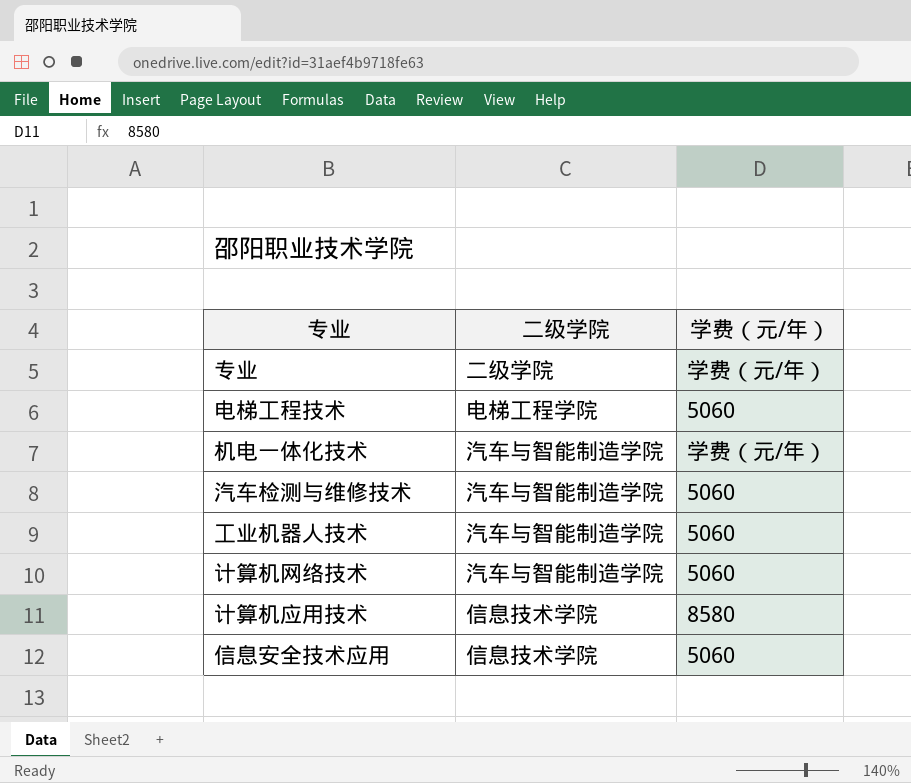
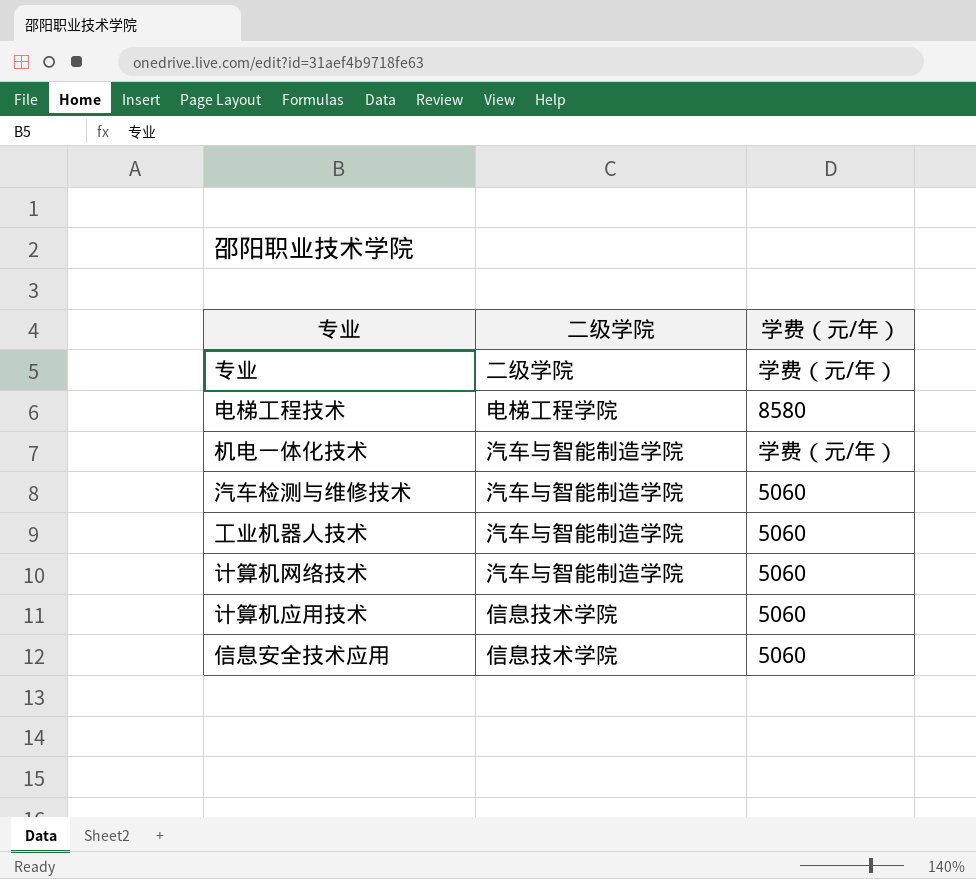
电梯工程技术 | 学费（元/年）: 5060 -> 8580
计算机应用技术 | 学费（元/年）: 8580 -> 5060

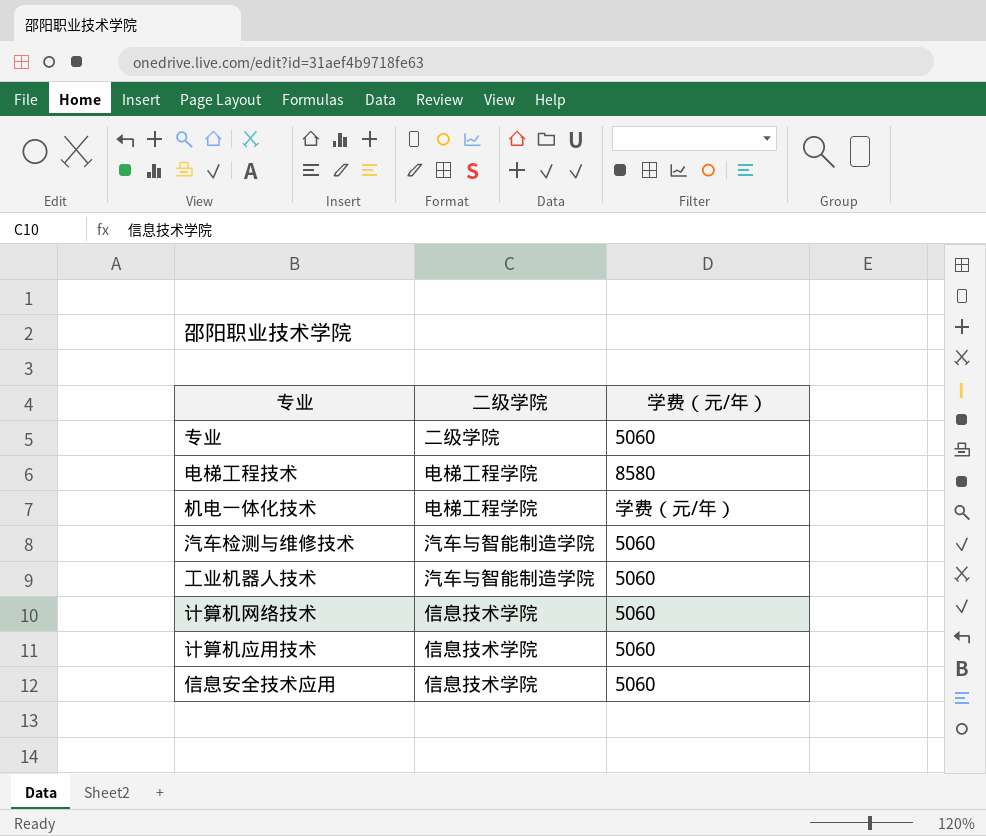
专业 | 学费（元/年）: 学费（元/年） -> 5060
机电一体化技术 | 二级学院: 汽车与智能制造学院 -> 电梯工程学院
计算机网络技术 | 二级学院: 汽车与智能制造学院 -> 信息技术学院

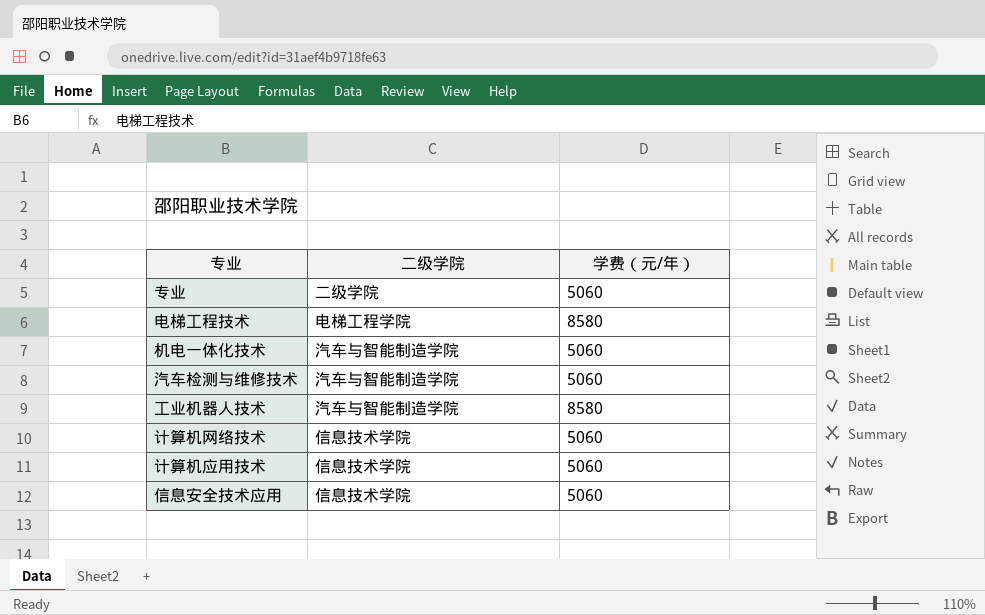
机电一体化技术 | 二级学院: 电梯工程学院 -> 汽车与智能制造学院
机电一体化技术 | 学费（元/年）: 学费（元/年） -> 5060
工业机器人技术 | 学费（元/年）: 5060 -> 8580

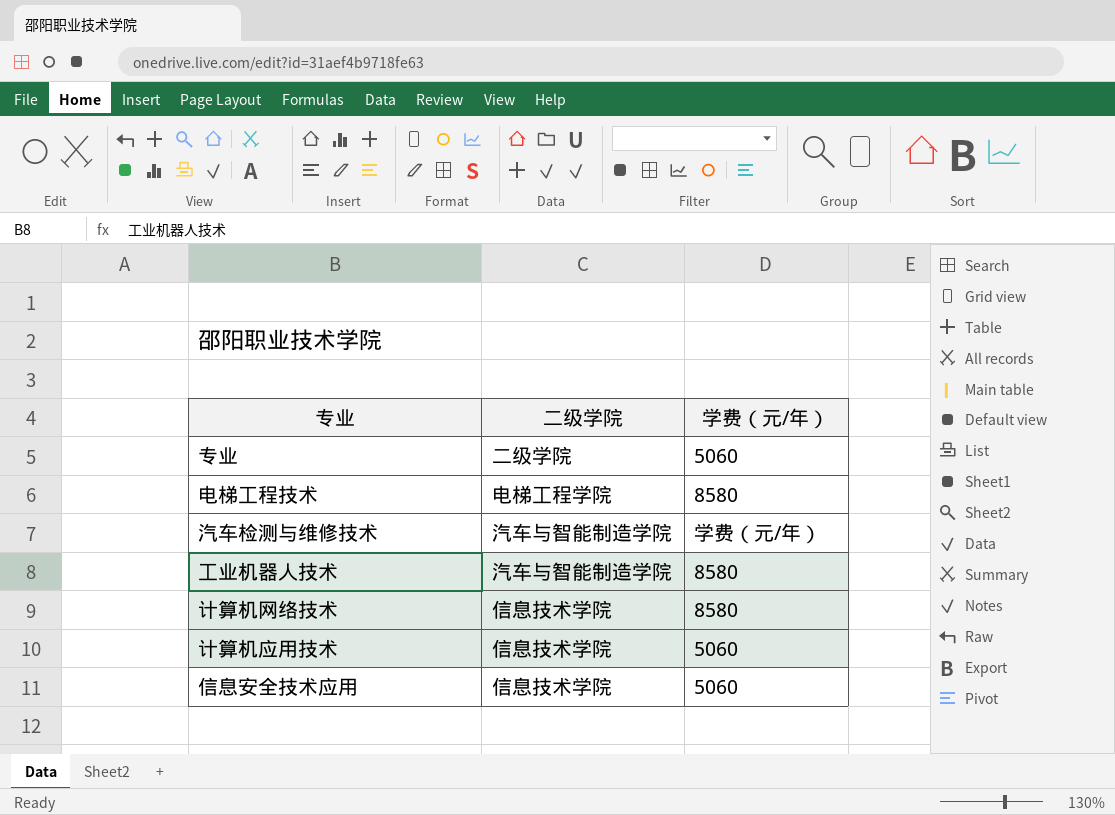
row 机电一体化技术: 汽车与智能制造学院 | 5060 -> none
汽车检测与维修技术 | 学费（元/年）: 5060 -> 学费（元/年）
计算机网络技术 | 学费（元/年）: 5060 -> 8580

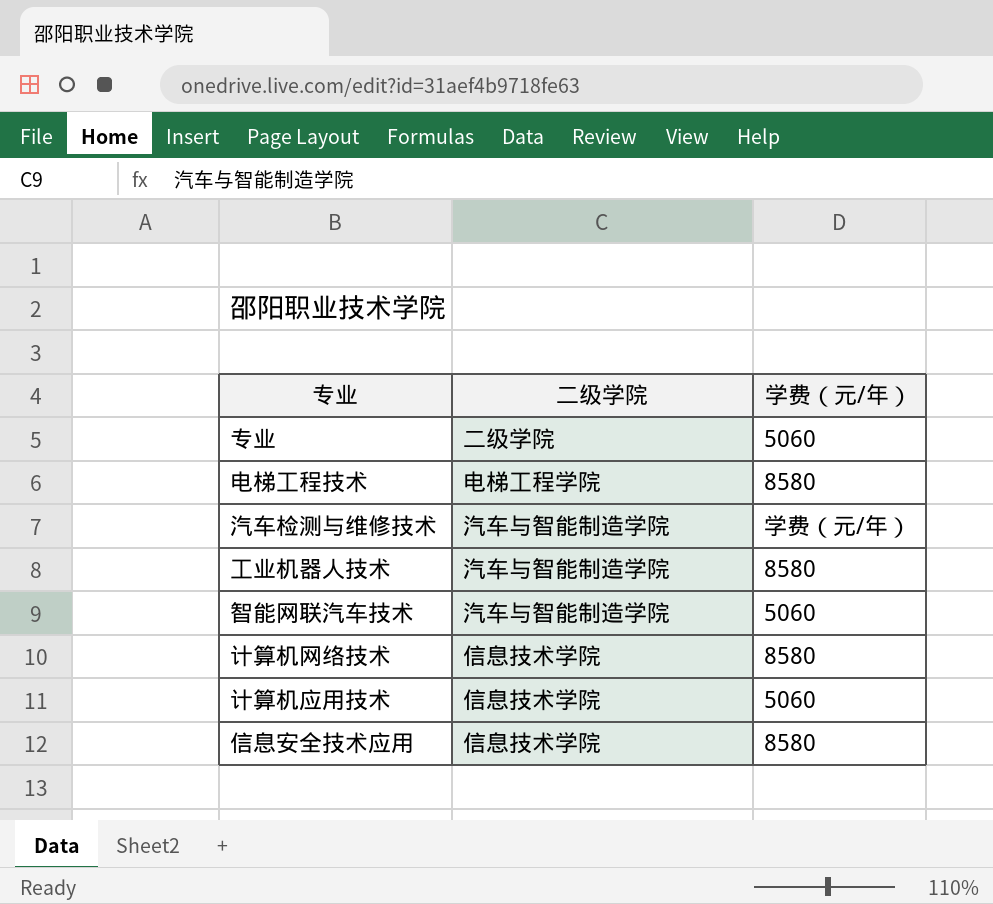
row 智能网联汽车技术: none -> 汽车与智能制造学院 | 5060
信息安全技术应用 | 学费（元/年）: 5060 -> 8580

